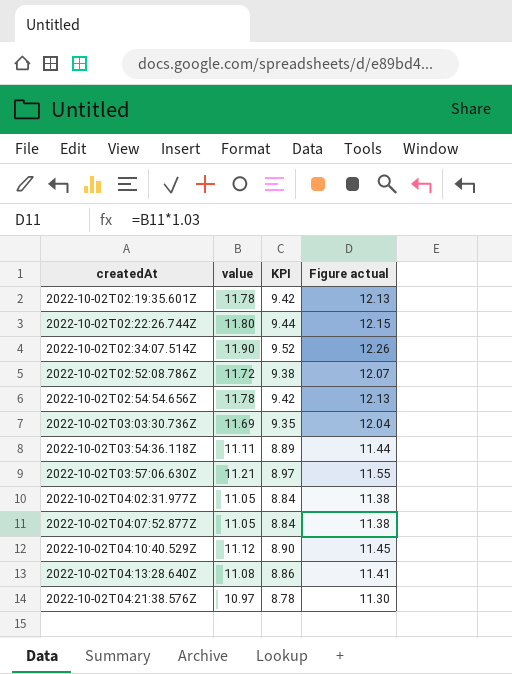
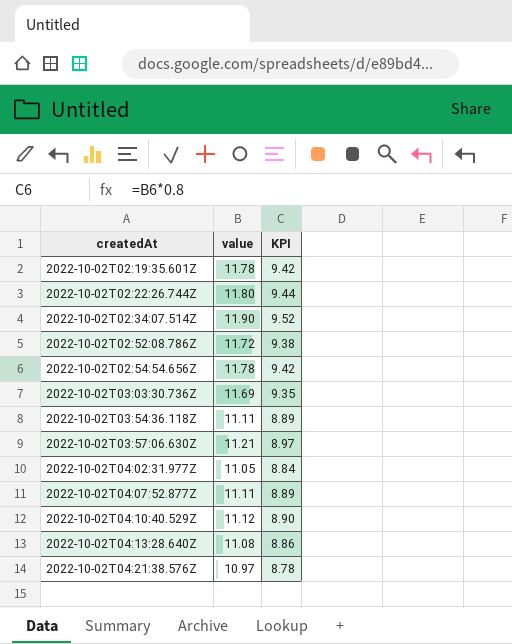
column Figure actual | formula: [value] * 1.03 -> none
2022-10-02T04:07:52.877Z | value: 11.05 -> 11.11
2022-10-02T04:07:52.877Z | KPI: 8.84 -> 8.89

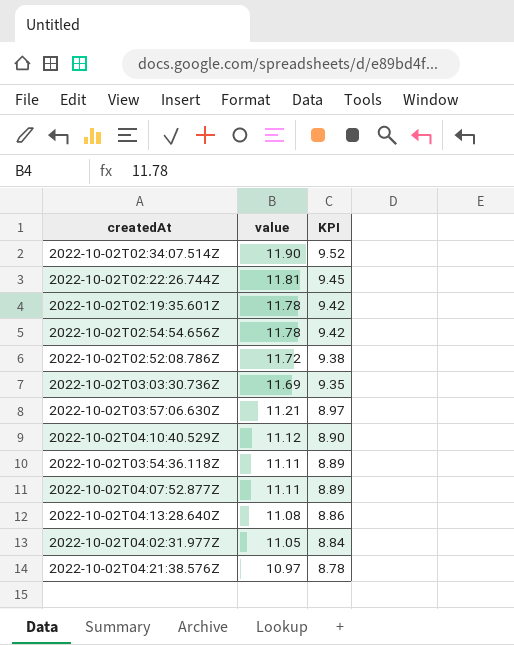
row order: createdAt ascending -> value descending
2022-10-02T02:22:26.744Z | value: 11.80 -> 11.81
2022-10-02T02:22:26.744Z | KPI: 9.44 -> 9.45

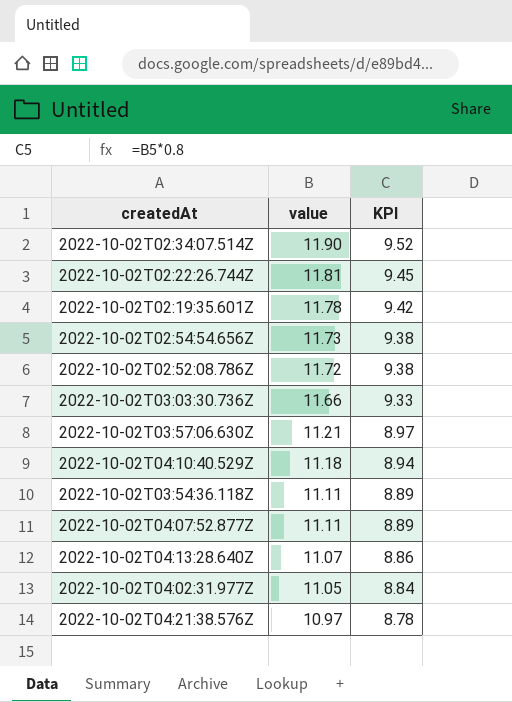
2022-10-02T02:54:54.656Z | value: 11.78 -> 11.73
2022-10-02T02:54:54.656Z | KPI: 9.42 -> 9.38
2022-10-02T03:03:30.736Z | value: 11.69 -> 11.66
2022-10-02T03:03:30.736Z | KPI: 9.35 -> 9.33
2022-10-02T04:10:40.529Z | value: 11.12 -> 11.18
2022-10-02T04:10:40.529Z | KPI: 8.90 -> 8.94
2022-10-02T04:13:28.640Z | value: 11.08 -> 11.07

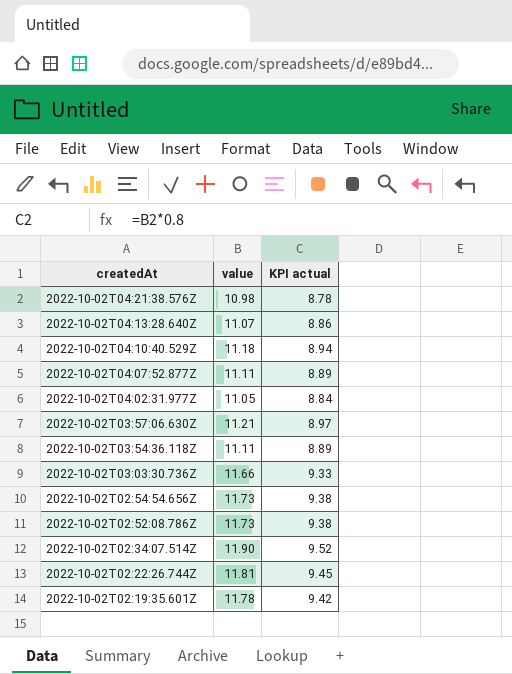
row order: value descending -> createdAt descending
column name: KPI -> KPI actual
2022-10-02T04:21:38.576Z | value: 10.97 -> 10.98
2022-10-02T02:52:08.786Z | value: 11.72 -> 11.73

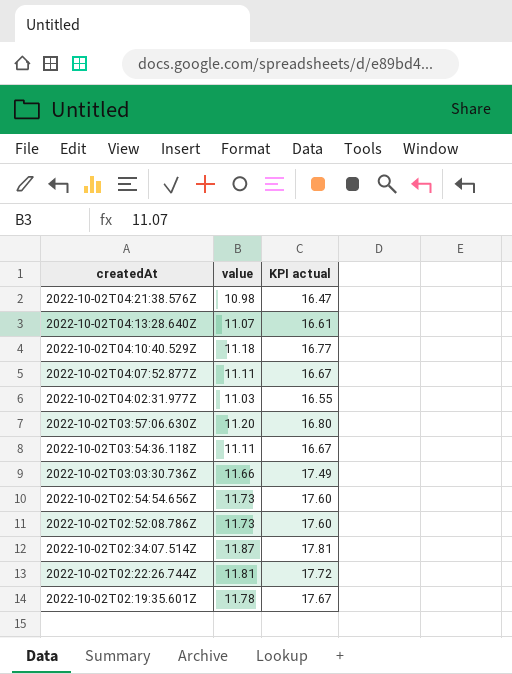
column KPI actual | formula: [value] * 0.8 -> [value] * 1.5
2022-10-02T04:02:31.977Z | value: 11.05 -> 11.03
2022-10-02T03:57:06.630Z | value: 11.21 -> 11.20
2022-10-02T02:34:07.514Z | value: 11.90 -> 11.87

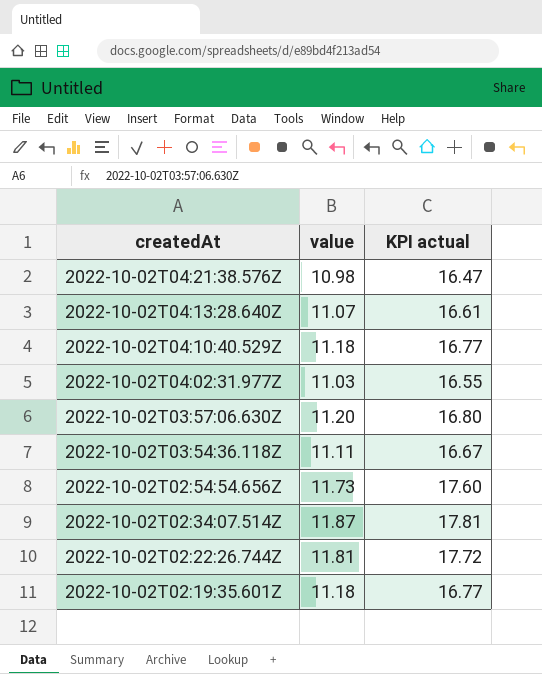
row 2022-10-02T04:07:52.877Z: 11.11 | 16.67 -> none
row 2022-10-02T03:03:30.736Z: 11.66 | 17.49 -> none
row 2022-10-02T02:52:08.786Z: 11.73 | 17.60 -> none
2022-10-02T02:19:35.601Z | value: 11.78 -> 11.18
2022-10-02T02:19:35.601Z | KPI actual: 17.67 -> 16.77

